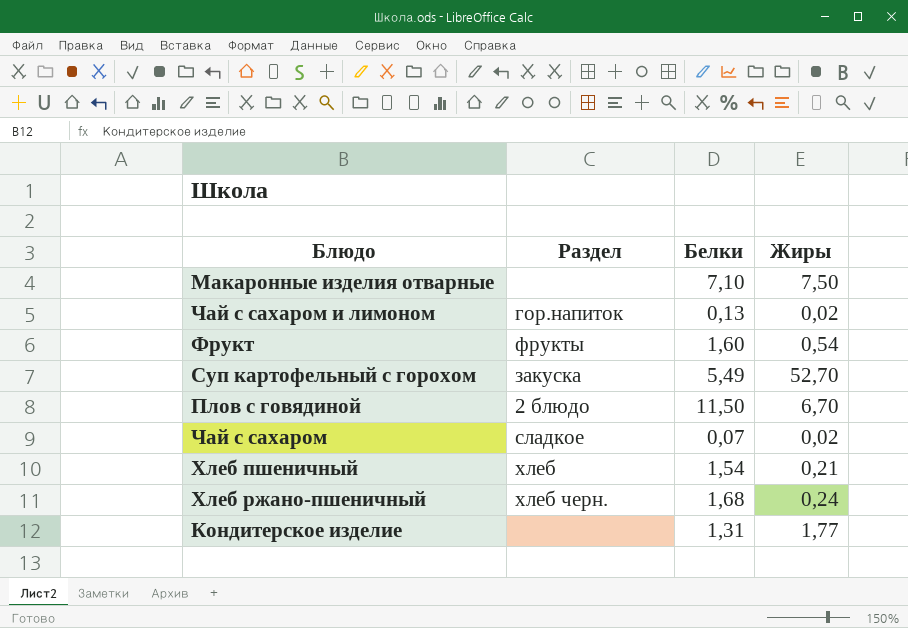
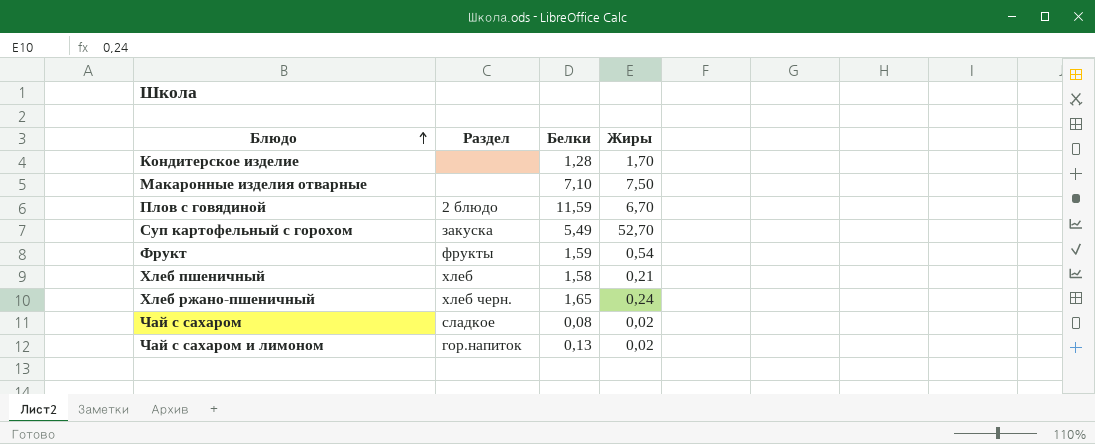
row order: none -> Блюдо ascending
Кондитерское изделие | Белки: 1,31 -> 1,28
Кондитерское изделие | Жиры: 1,77 -> 1,70
Плов с говядиной | Белки: 11,50 -> 11,59
Фрукт | Белки: 1,60 -> 1,59
Хлеб пшеничный | Белки: 1,54 -> 1,58
Хлеб ржано-пшеничный | Белки: 1,68 -> 1,65
Чай с сахаром | Белки: 0,07 -> 0,08

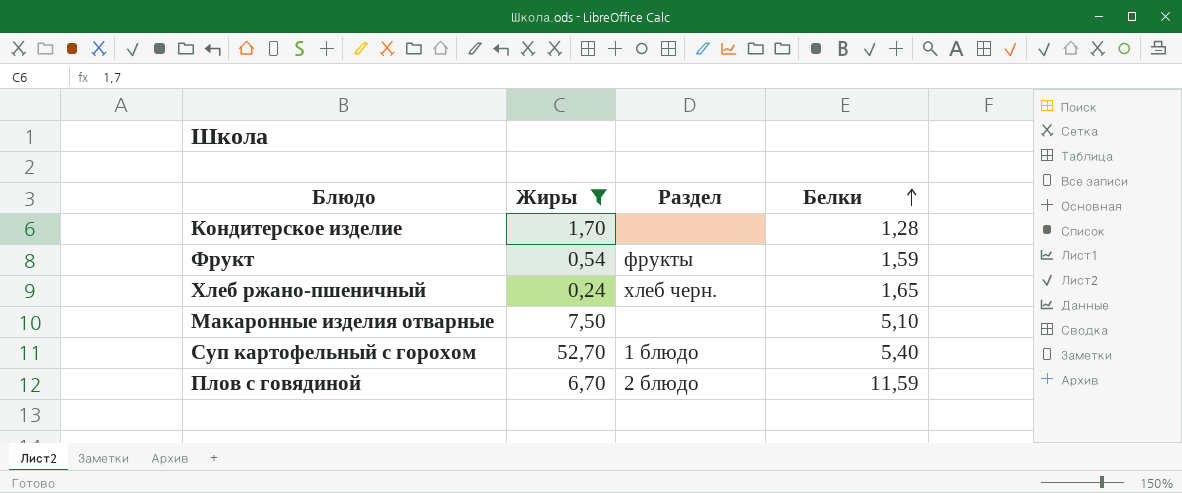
filter: none -> Жиры >= 0,24
row order: Блюдо ascending -> Белки ascending
column Жиры | position: 4 -> 2
Макаронные изделия отварные | Белки: 7,10 -> 5,10
Суп картофельный с горохом | Раздел: закуска -> 1 блюдо
Суп картофельный с горохом | Белки: 5,49 -> 5,40

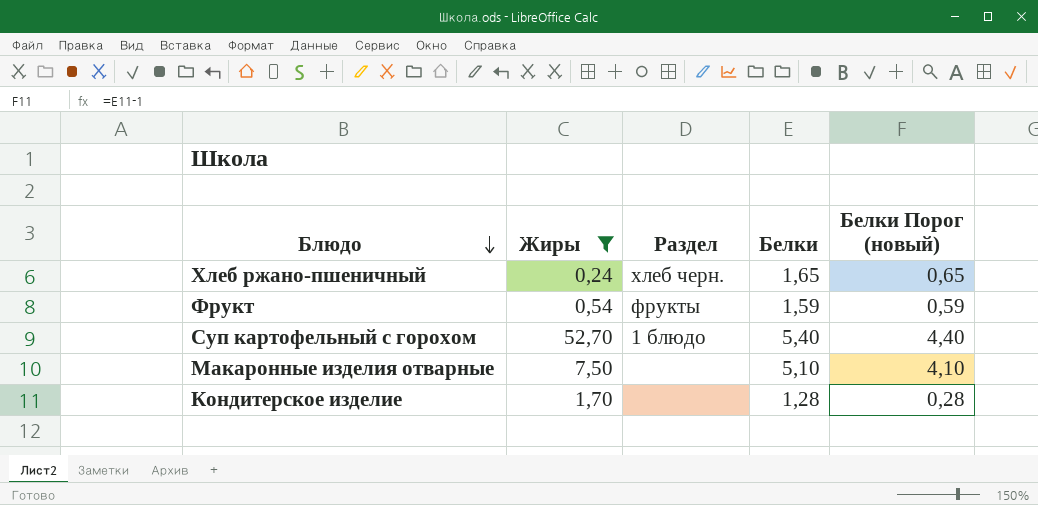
row order: Белки ascending -> Блюдо descending
column Белки Порог (новый) | formula: none -> [Белки] - 1
row Плов с говядиной: 6,70 | 2 блюдо | 11,59 -> none

